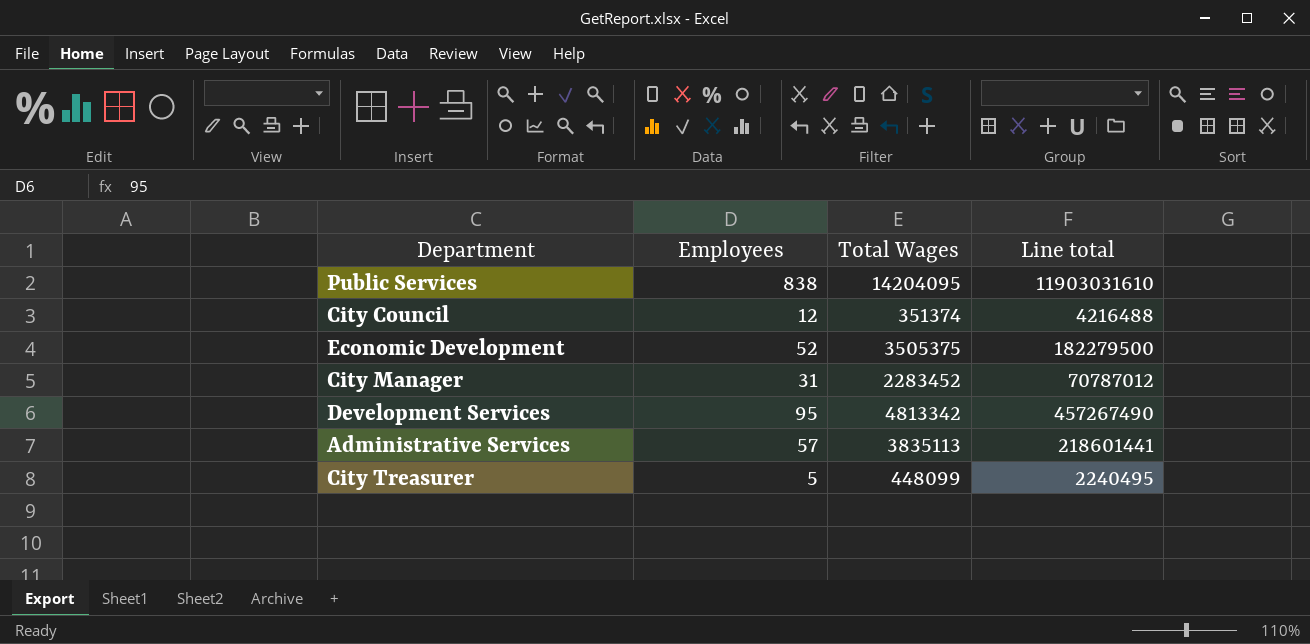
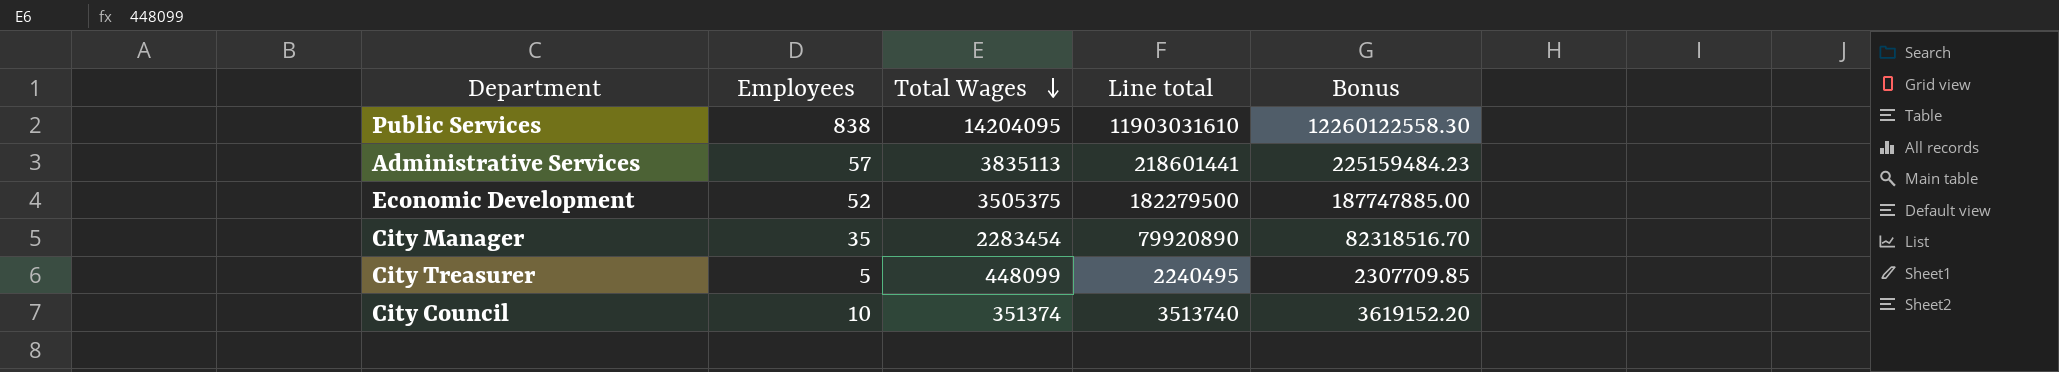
row order: none -> Total Wages descending
column Bonus | formula: none -> [Line total] * 1.03
row Development Services: 95 | 4813342 | 457267490 -> none
City Manager | Employees: 31 -> 35
City Manager | Total Wages: 2283452 -> 2283454
City Manager | Line total: 70787012 -> 79920890
City Council | Employees: 12 -> 10
City Council | Line total: 4216488 -> 3513740

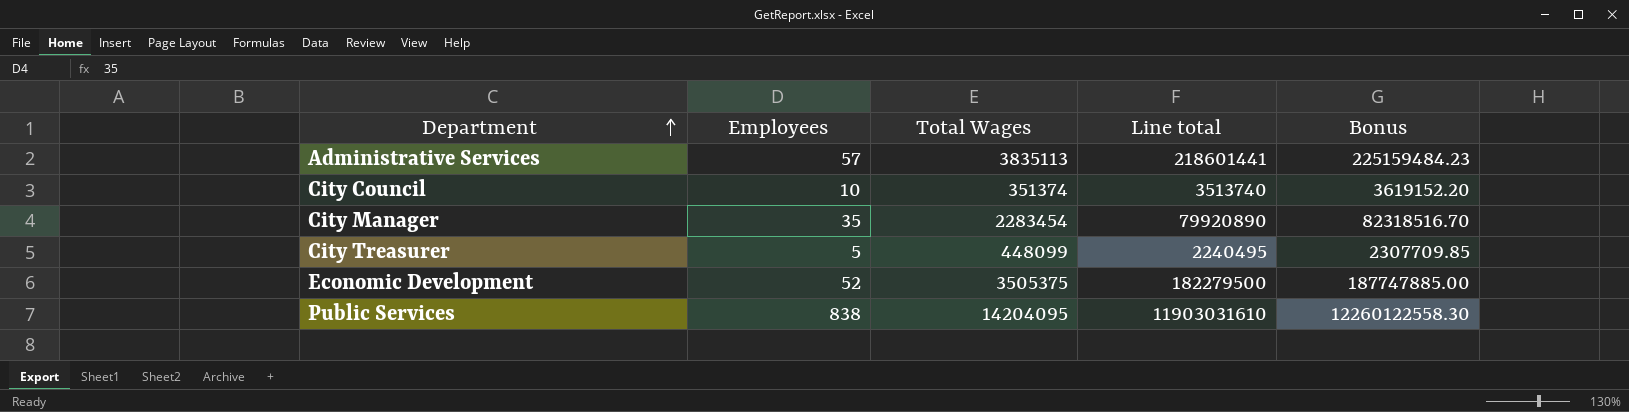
row order: Total Wages descending -> Department ascending

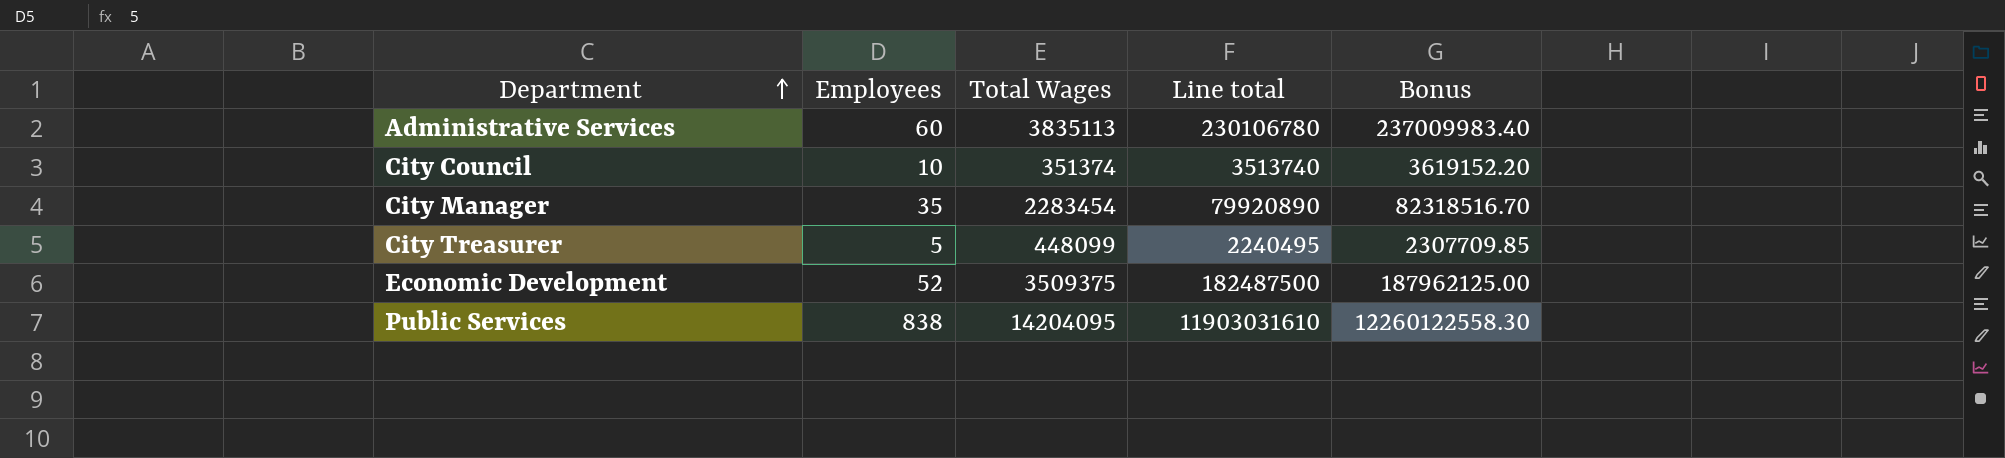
Administrative Services | Employees: 57 -> 60
Administrative Services | Line total: 218601441 -> 230106780
Administrative Services | Bonus: 225159484.23 -> 237009983.40
Economic Development | Total Wages: 3505375 -> 3509375
Economic Development | Line total: 182279500 -> 182487500
Economic Development | Bonus: 187747885.00 -> 187962125.00

